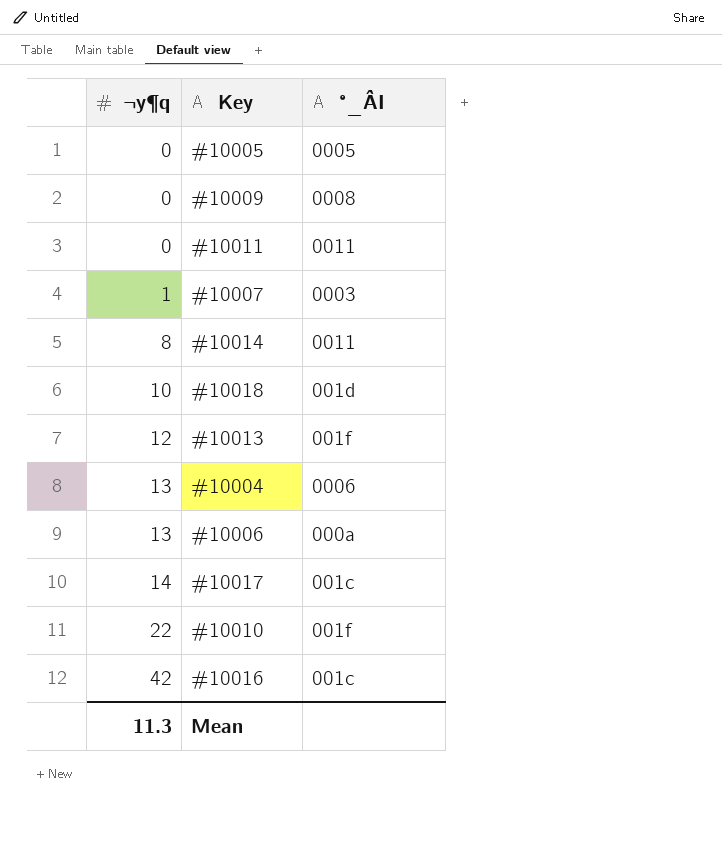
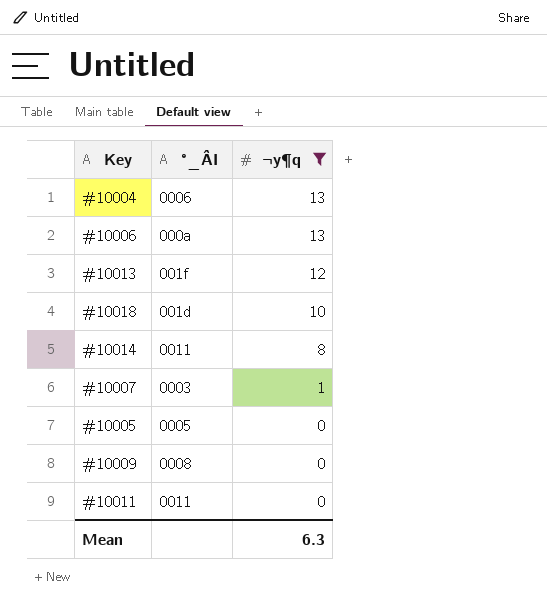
filter: none -> ¬y¶q <= 13
row order: ¬y¶q ascending -> ¬y¶q descending
column ¬y¶q | position: 1 -> 3
Mean | ¬y¶q: 11.3 -> 6.3

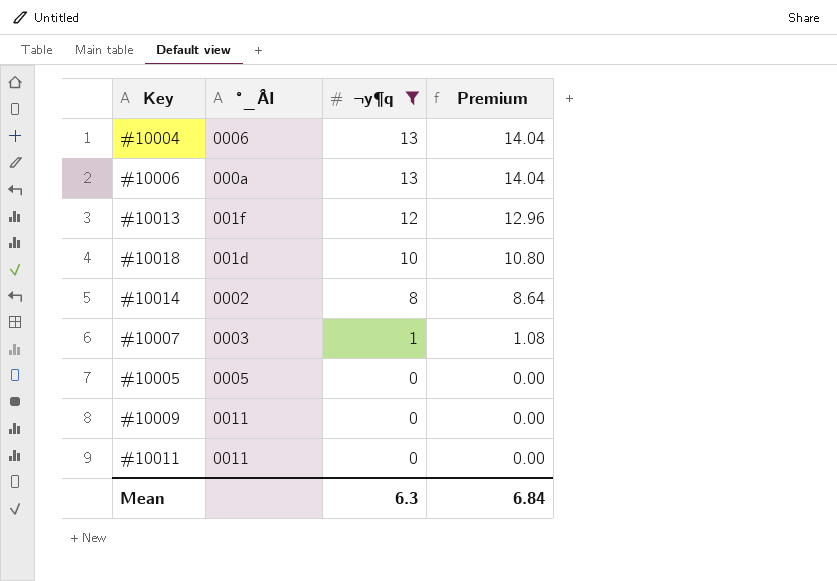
column Premium | formula: none -> [¬y¶q] * 1.08
#10014 | °_ÂI: 0011 -> 0002
#10009 | °_ÂI: 0008 -> 0011

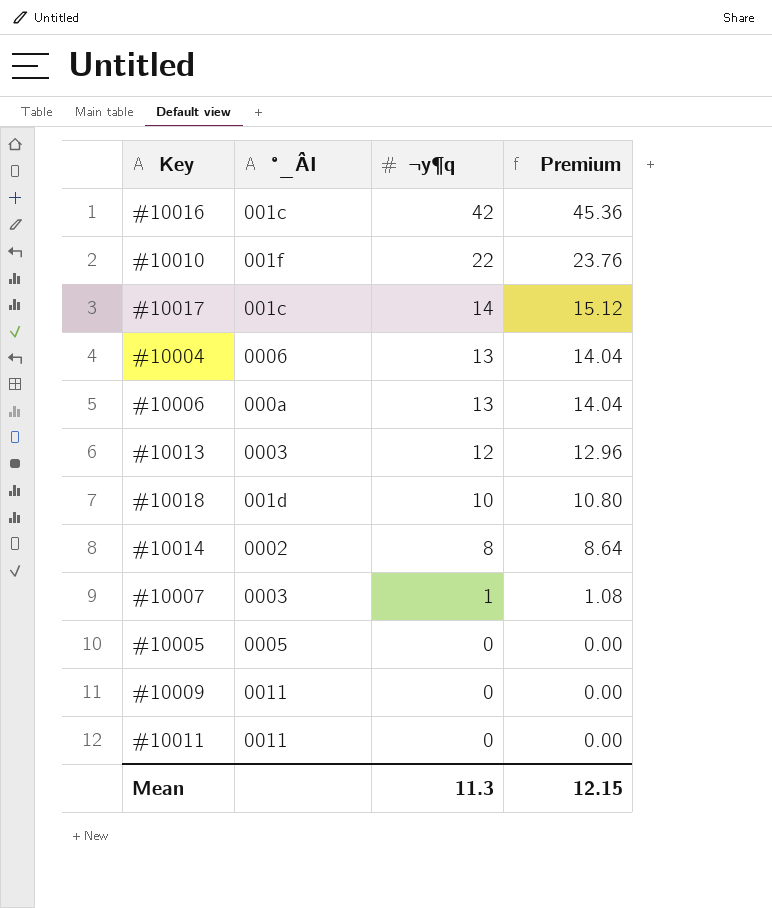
filter: ¬y¶q <= 13 -> none
#10013 | °_ÂI: 001f -> 0003
Mean | ¬y¶q: 6.3 -> 11.3
Mean | Premium: 6.84 -> 12.15

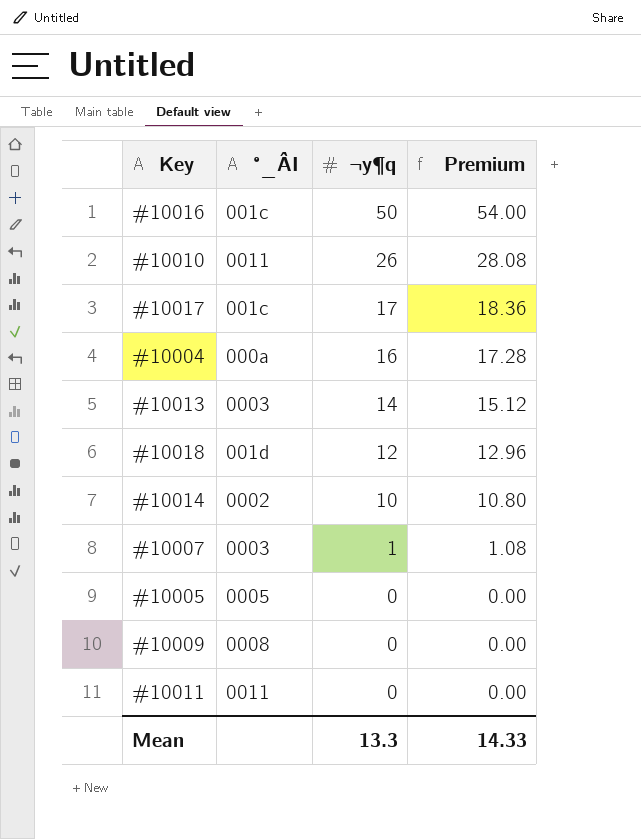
row #10006: 000a | 13 | 14.04 -> none
#10016 | ¬y¶q: 42 -> 50
#10016 | Premium: 45.36 -> 54.00
#10010 | °_ÂI: 001f -> 0011
#10010 | ¬y¶q: 22 -> 26
#10010 | Premium: 23.76 -> 28.08
#10017 | ¬y¶q: 14 -> 17
#10017 | Premium: 15.12 -> 18.36
#10004 | °_ÂI: 0006 -> 000a
#10004 | ¬y¶q: 13 -> 16
#10004 | Premium: 14.04 -> 17.28
#10013 | ¬y¶q: 12 -> 14
#10013 | Premium: 12.96 -> 15.12
#10018 | ¬y¶q: 10 -> 12
#10018 | Premium: 10.80 -> 12.96
#10014 | ¬y¶q: 8 -> 10
#10014 | Premium: 8.64 -> 10.80
#10009 | °_ÂI: 0011 -> 0008
Mean | ¬y¶q: 11.3 -> 13.3
Mean | Premium: 12.15 -> 14.33

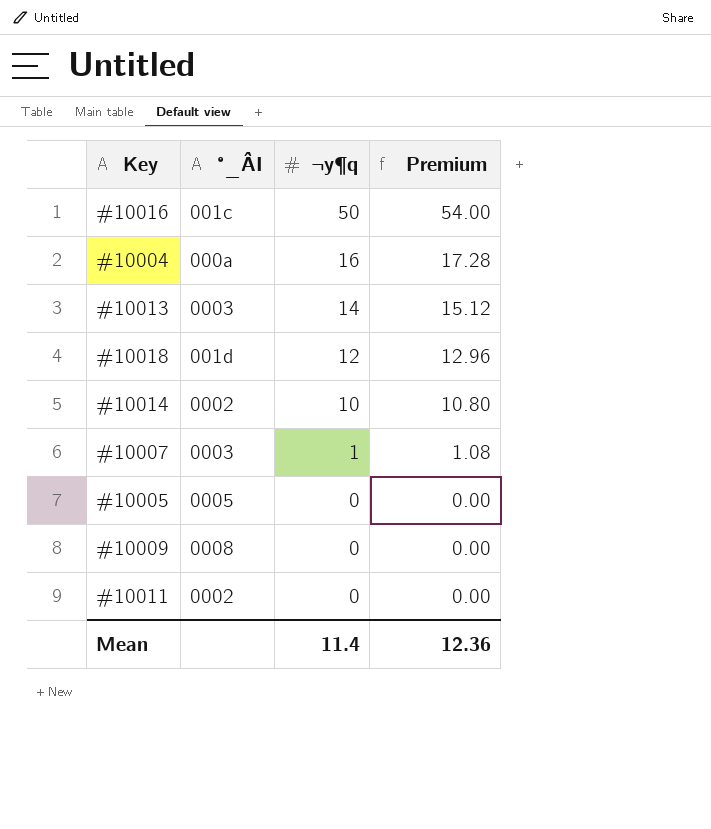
row #10010: 0011 | 26 | 28.08 -> none
row #10017: 001c | 17 | 18.36 -> none
#10011 | °_ÂI: 0011 -> 0002
Mean | ¬y¶q: 13.3 -> 11.4
Mean | Premium: 14.33 -> 12.36

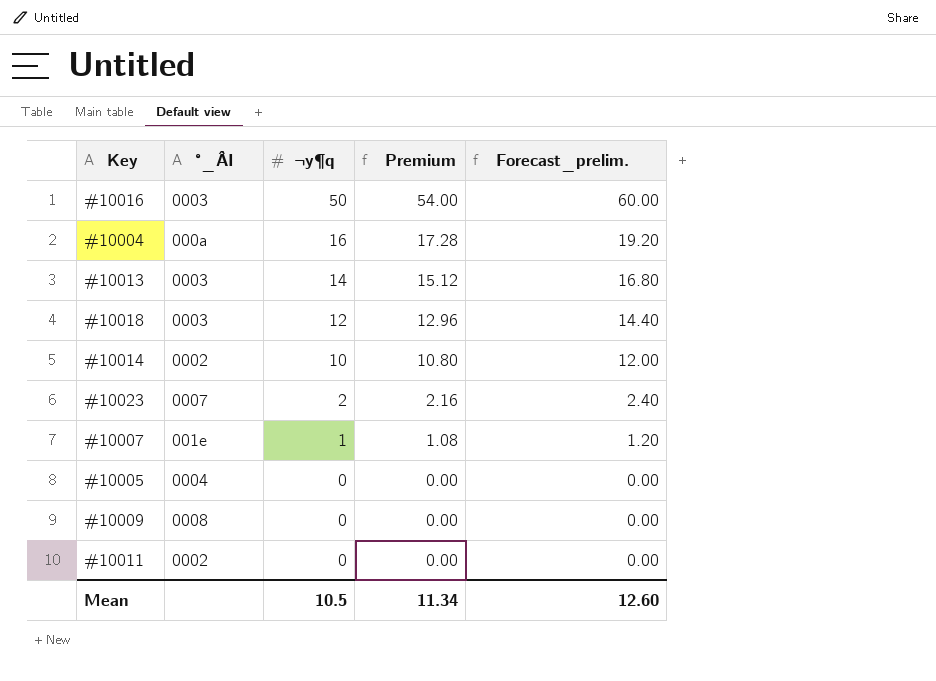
column Forecast_prelim. | formula: none -> [¬y¶q] * 1.2
#10016 | °_ÂI: 001c -> 0003
#10018 | °_ÂI: 001d -> 0003
row #10023: none -> 0007 | 2 | 2.16 | 2.40
#10007 | °_ÂI: 0003 -> 001e
#10005 | °_ÂI: 0005 -> 0004
Mean | ¬y¶q: 11.4 -> 10.5
Mean | Premium: 12.36 -> 11.34

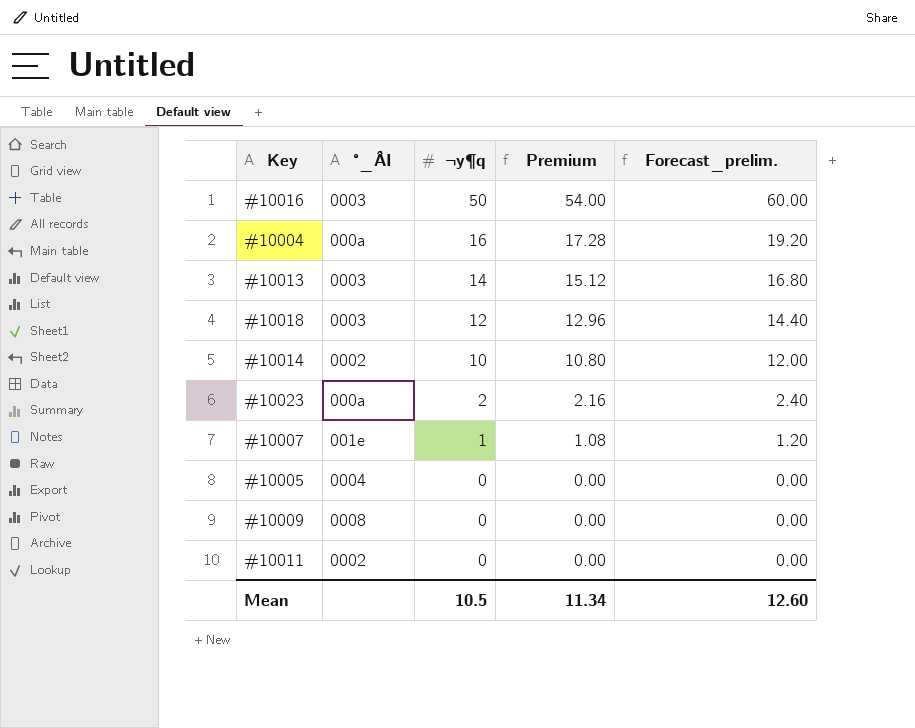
#10023 | °_ÂI: 0007 -> 000a

